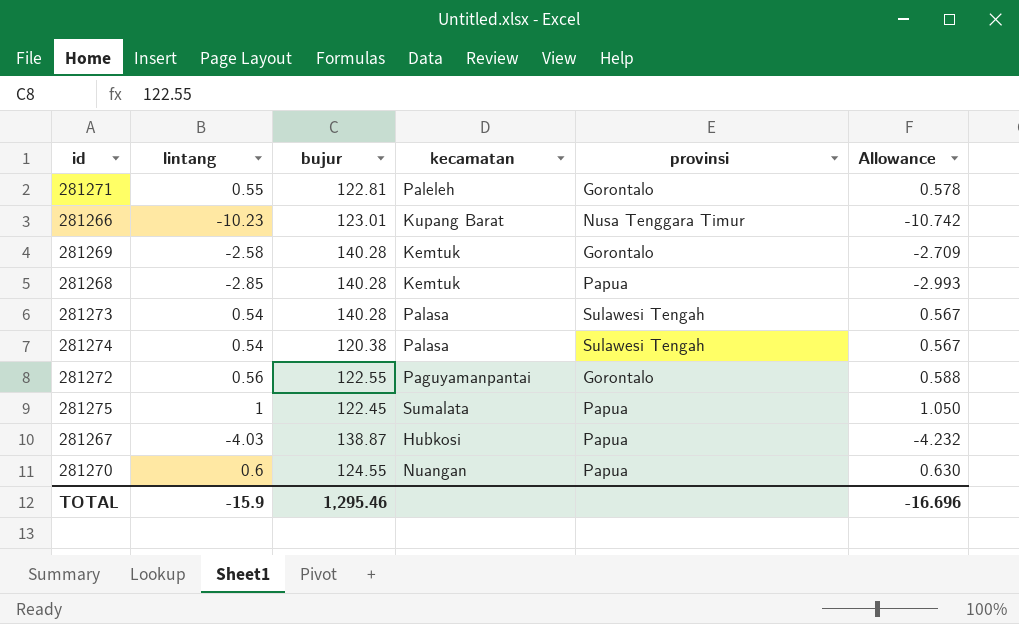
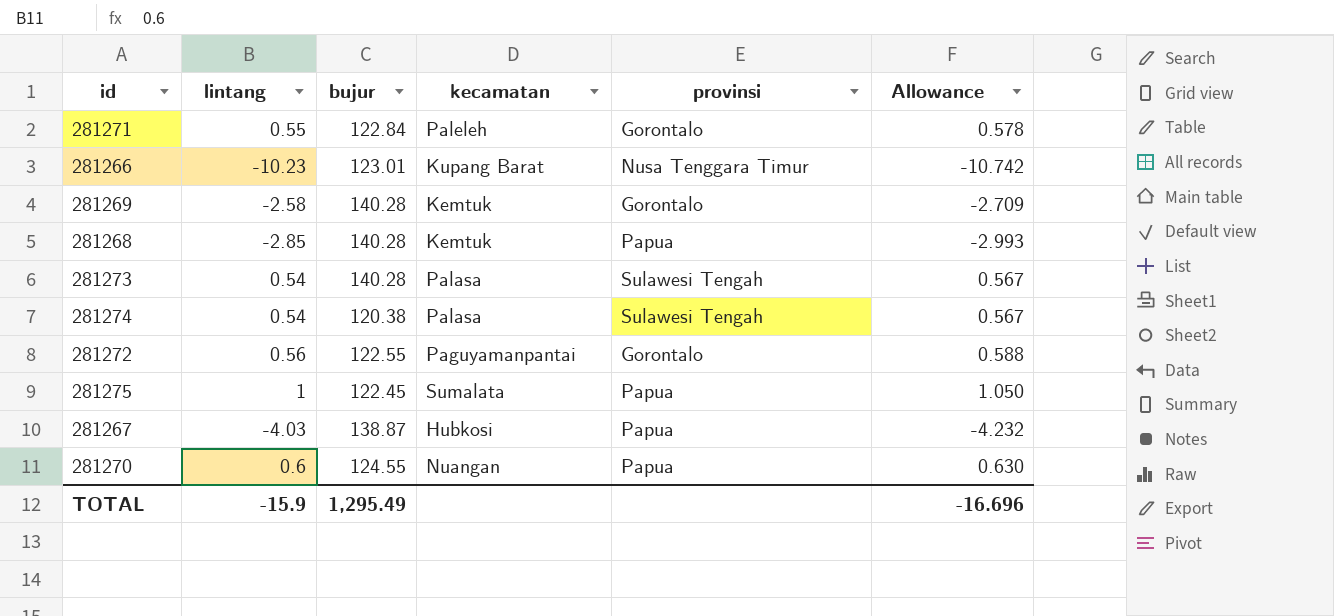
281271 | bujur: 122.81 -> 122.84
TOTAL | bujur: 1,295.46 -> 1,295.49

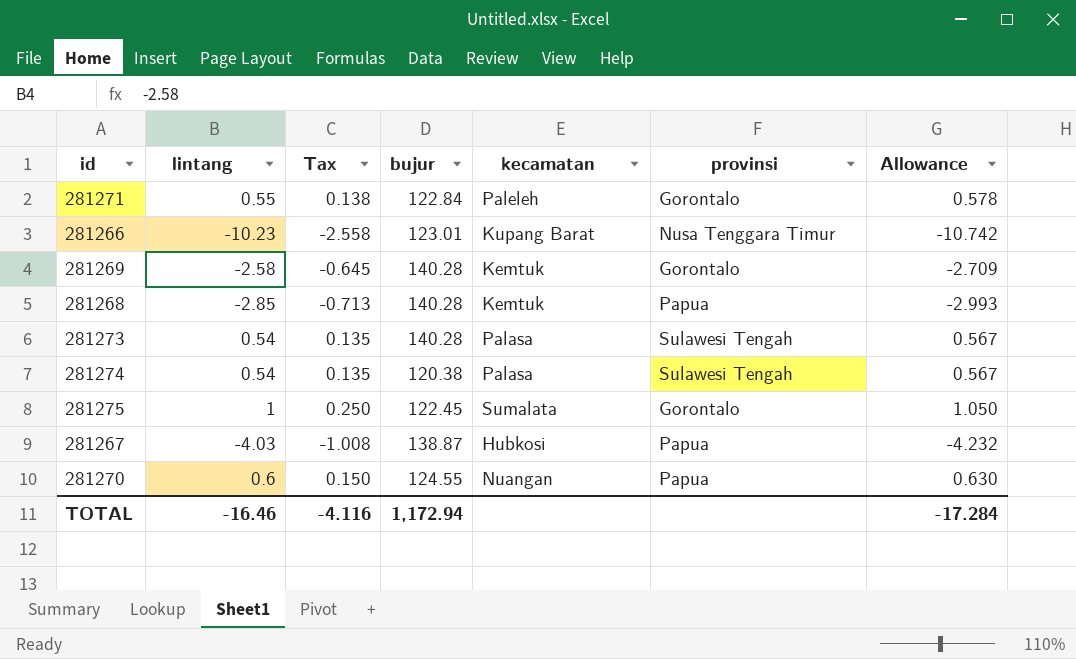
column Tax | formula: none -> [lintang] * 0.25
row 281272: 0.56 | 122.55 | Paguyamanpantai | Gorontalo | 0.588 -> none
281275 | provinsi: Papua -> Gorontalo
TOTAL | lintang: -15.9 -> -16.46
TOTAL | bujur: 1,295.49 -> 1,172.94
TOTAL | Allowance: -16.696 -> -17.284

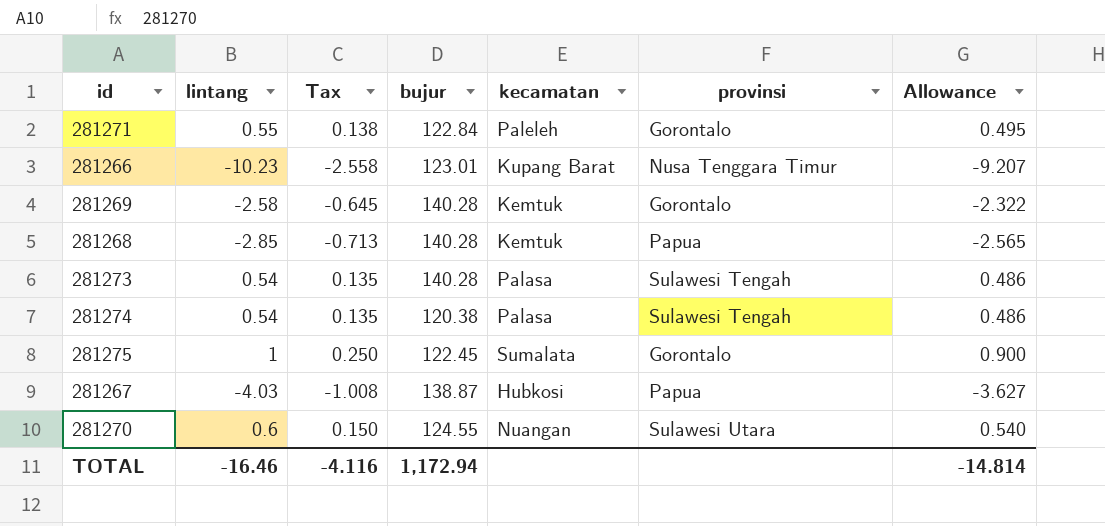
column Allowance | formula: [lintang] * 1.05 -> [lintang] * 0.9
281270 | provinsi: Papua -> Sulawesi Utara
TOTAL | Allowance: -17.284 -> -14.814

